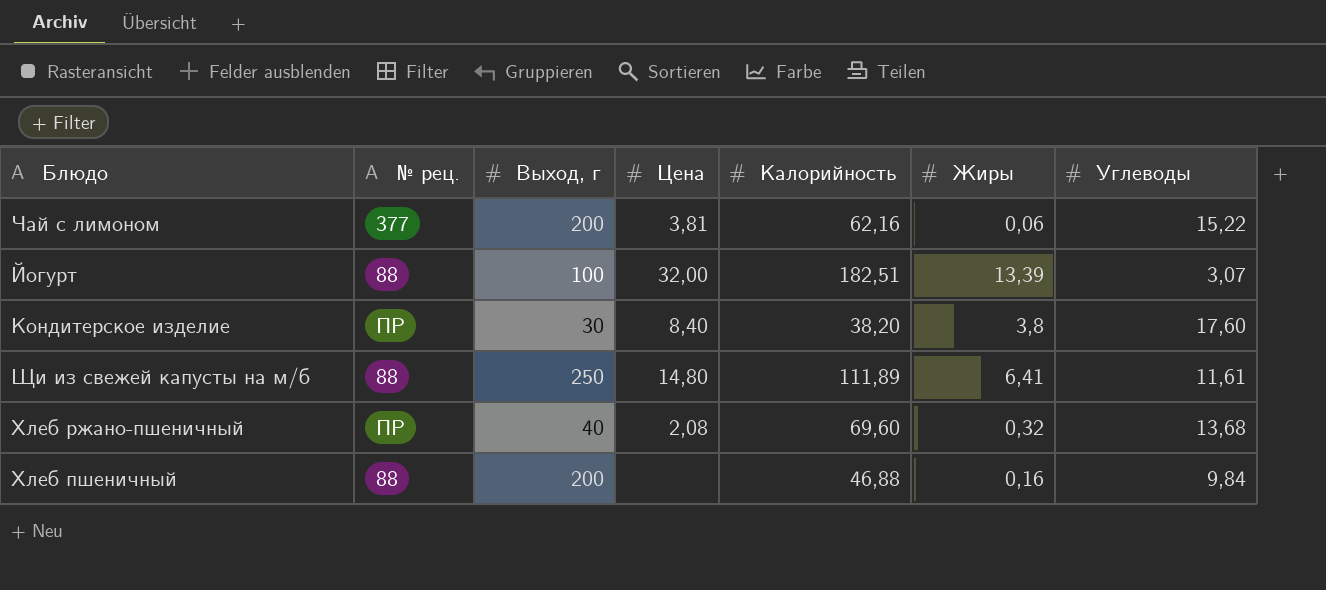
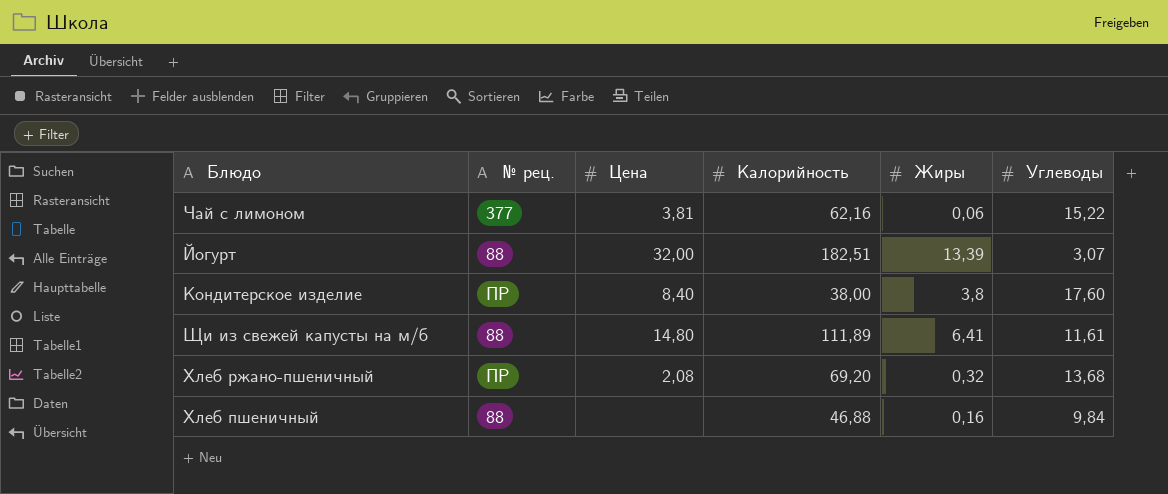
column Выход, г | position: 3 -> none
Кондитерское изделие | Калорийность: 38,20 -> 38,00
Хлеб ржано-пшеничный | Калорийность: 69,60 -> 69,20

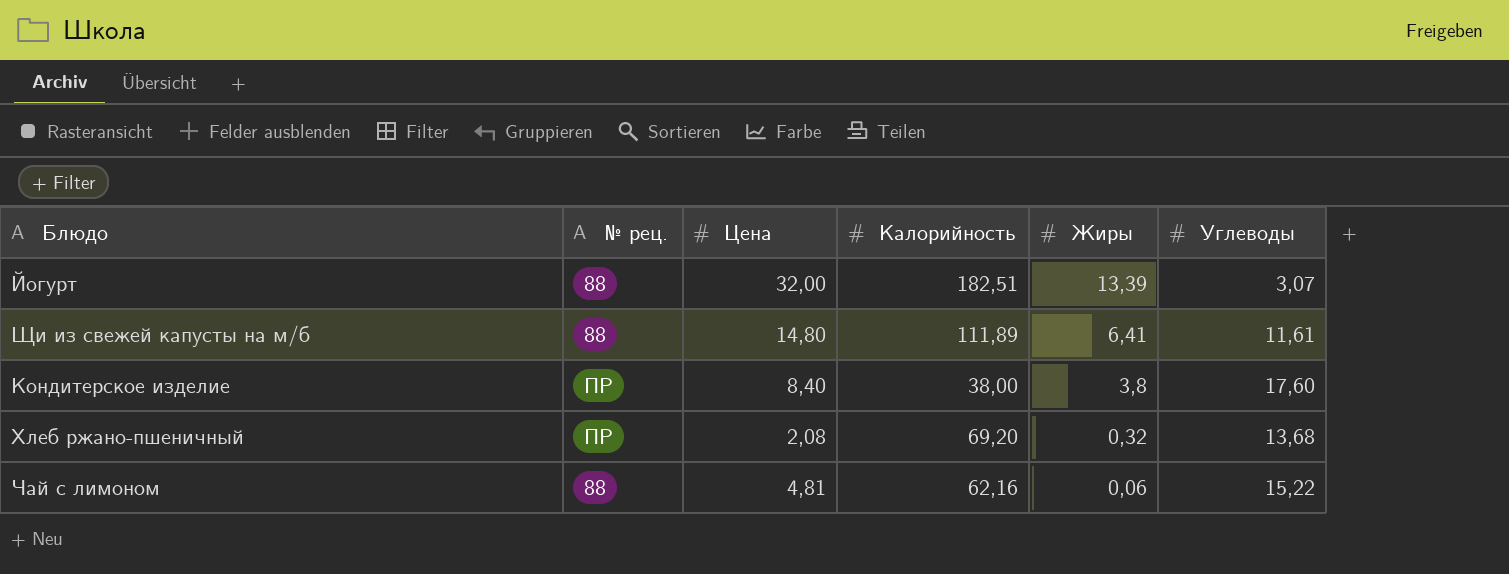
row order: none -> Жиры descending
row Хлеб пшеничный: 88 | none | 46,88 | 0,16 | 9,84 -> none
Чай с лимоном | № рец.: 377 -> 88
Чай с лимоном | Цена: 3,81 -> 4,81

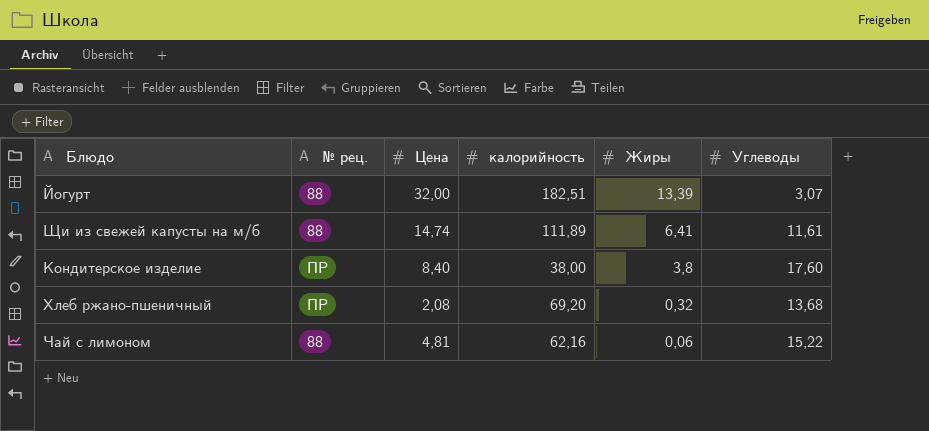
column name: Калорийность -> калорийность
Щи из свежей капусты на м/б | Цена: 14,80 -> 14,74

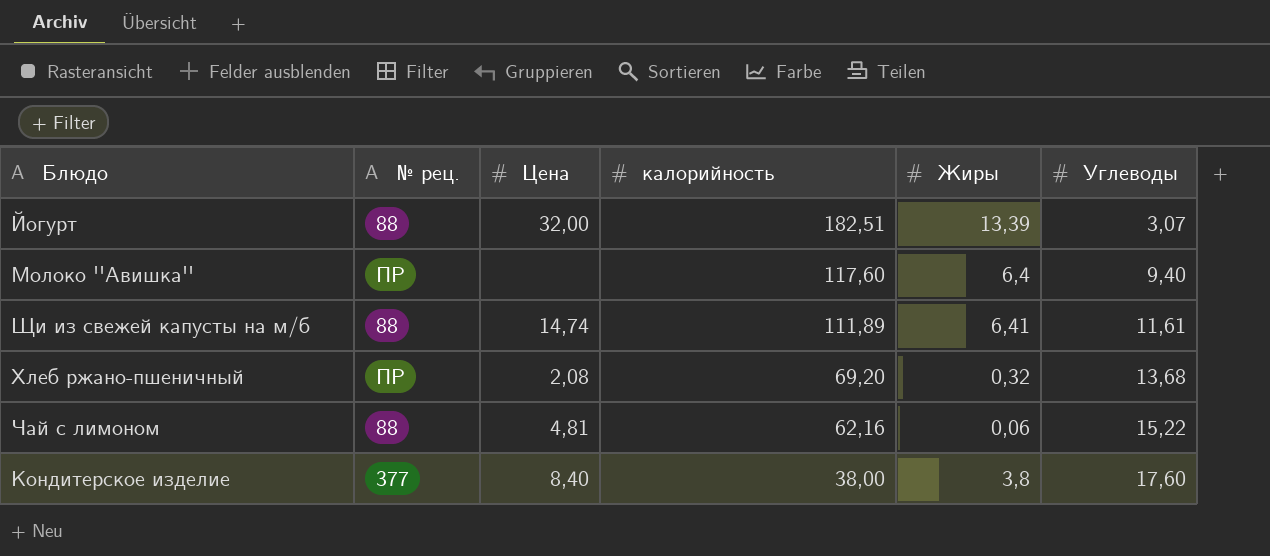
row order: Жиры descending -> калорийность descending
row Молоко ''Авишка'': none -> ПР | none | 117,60 | 6,4 | 9,40
Кондитерское изделие | № рец.: ПР -> 377

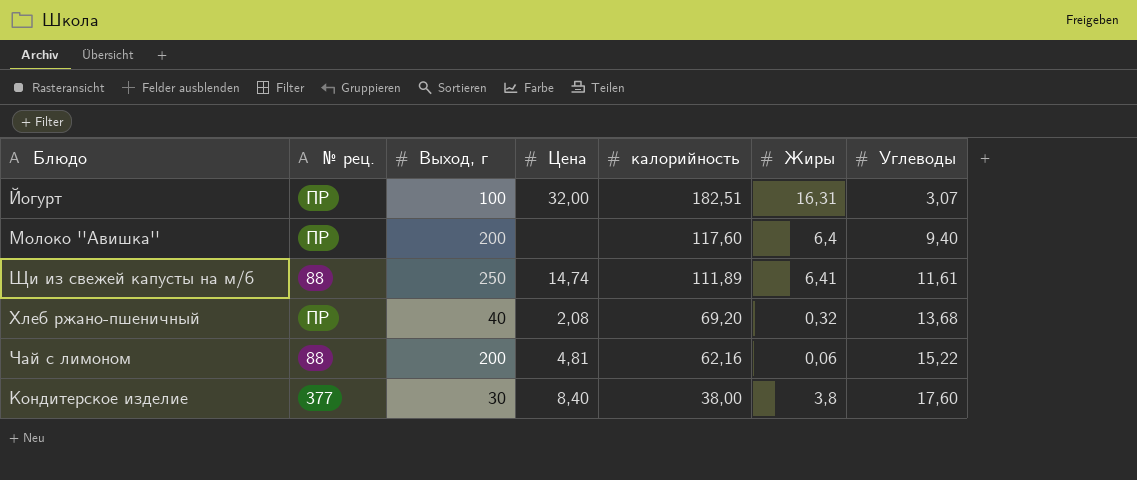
column Выход, г | position: none -> 3
Йогурт | № рец.: 88 -> ПР
Йогурт | Жиры: 13,39 -> 16,31

